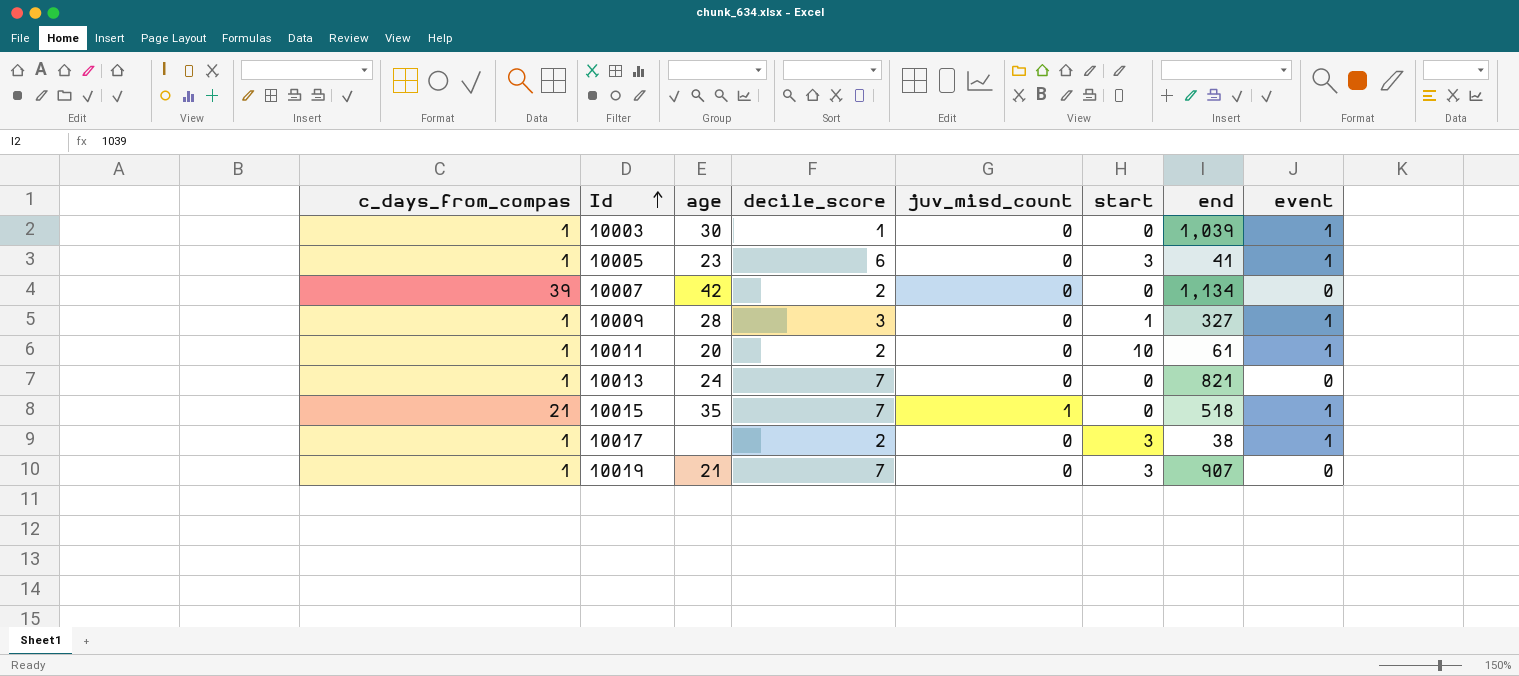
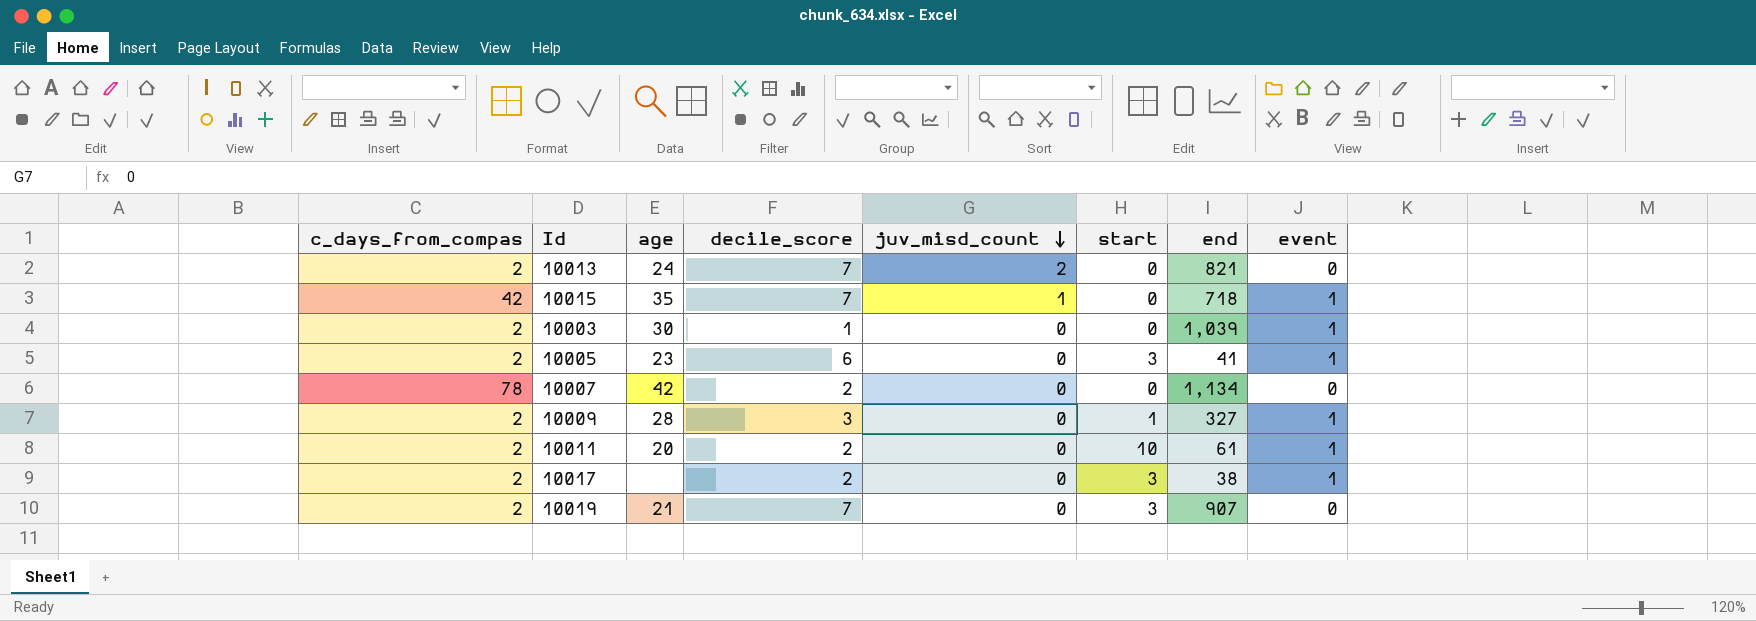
row order: Id ascending -> juv_misd_count descending
10013 | c_days_from_compas: 1 -> 2
10013 | juv_misd_count: 0 -> 2
10015 | c_days_from_compas: 21 -> 42
10015 | end: 518 -> 718
10003 | c_days_from_compas: 1 -> 2
10005 | c_days_from_compas: 1 -> 2
10007 | c_days_from_compas: 39 -> 78
10009 | c_days_from_compas: 1 -> 2
10011 | c_days_from_compas: 1 -> 2
10017 | c_days_from_compas: 1 -> 2
10019 | c_days_from_compas: 1 -> 2

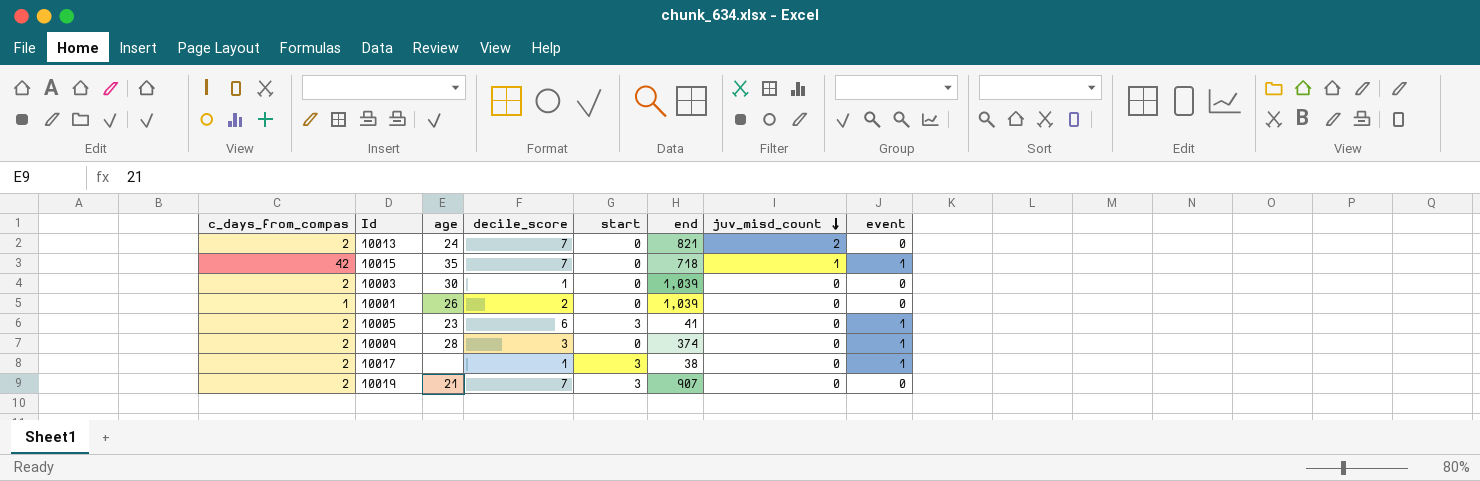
column juv_misd_count | position: 5 -> 7
row 10007: 78 | 42 | 2 | 0 | 0 | 1,134 | 0 -> none
row 10011: 2 | 20 | 2 | 0 | 10 | 61 | 1 -> none
10003 | event: 1 -> 0
row 10001: none -> 1 | 26 | 2 | 0 | 1,039 | 0 | 0
10009 | start: 1 -> 0
10009 | end: 327 -> 374
10017 | decile_score: 2 -> 1

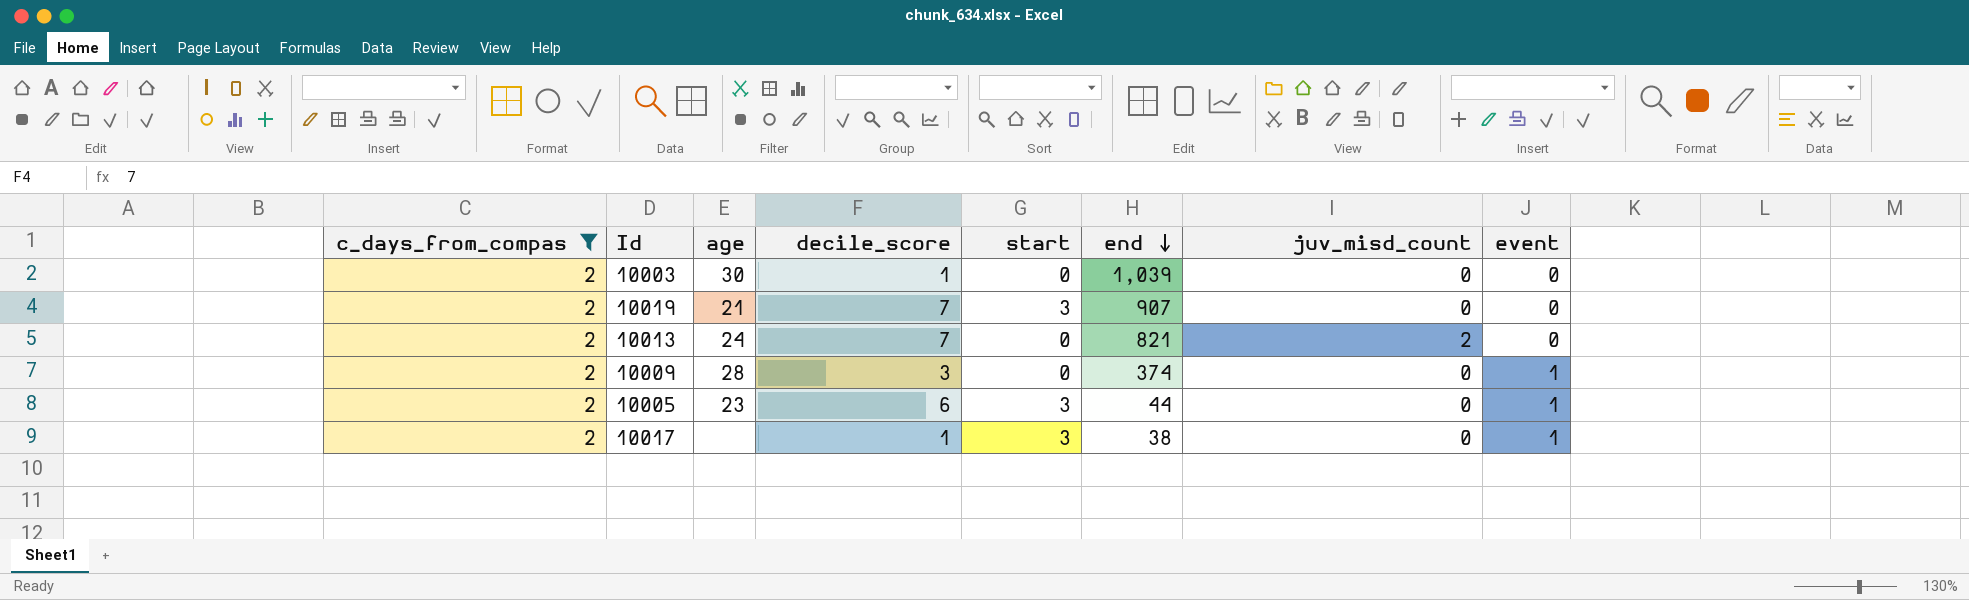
filter: none -> c_days_from_compas = 2
row order: juv_misd_count descending -> end descending
10005 | end: 41 -> 44

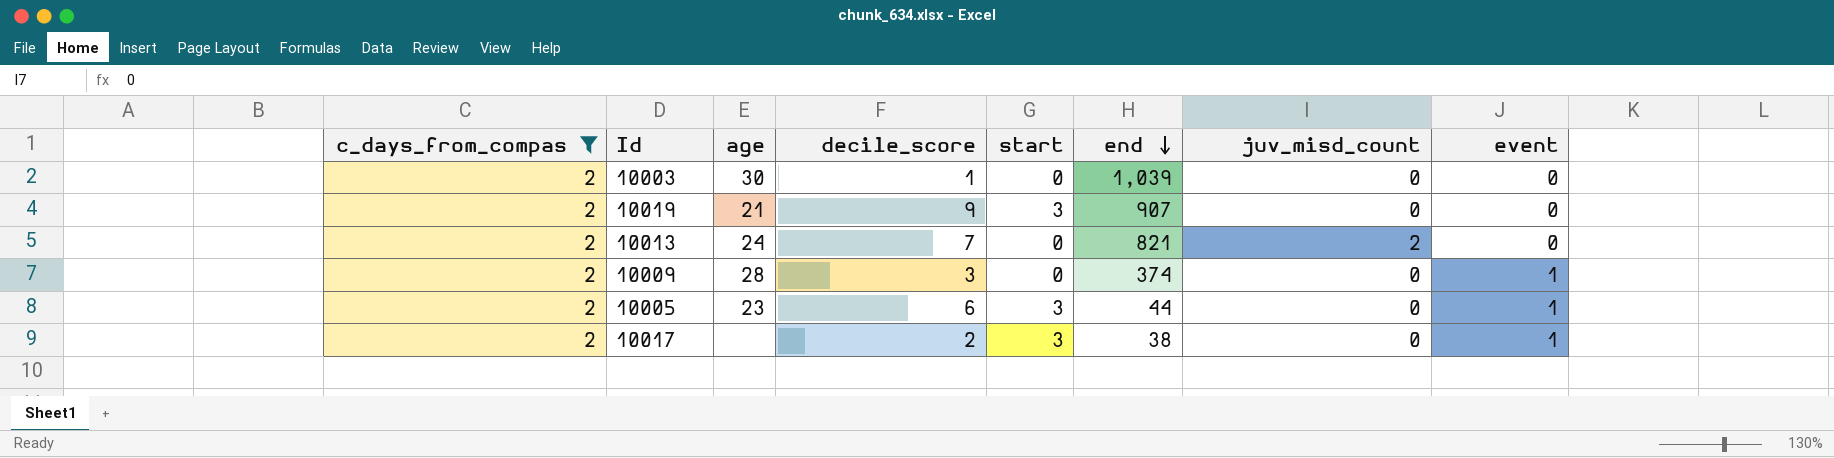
10019 | decile_score: 7 -> 9
10017 | decile_score: 1 -> 2

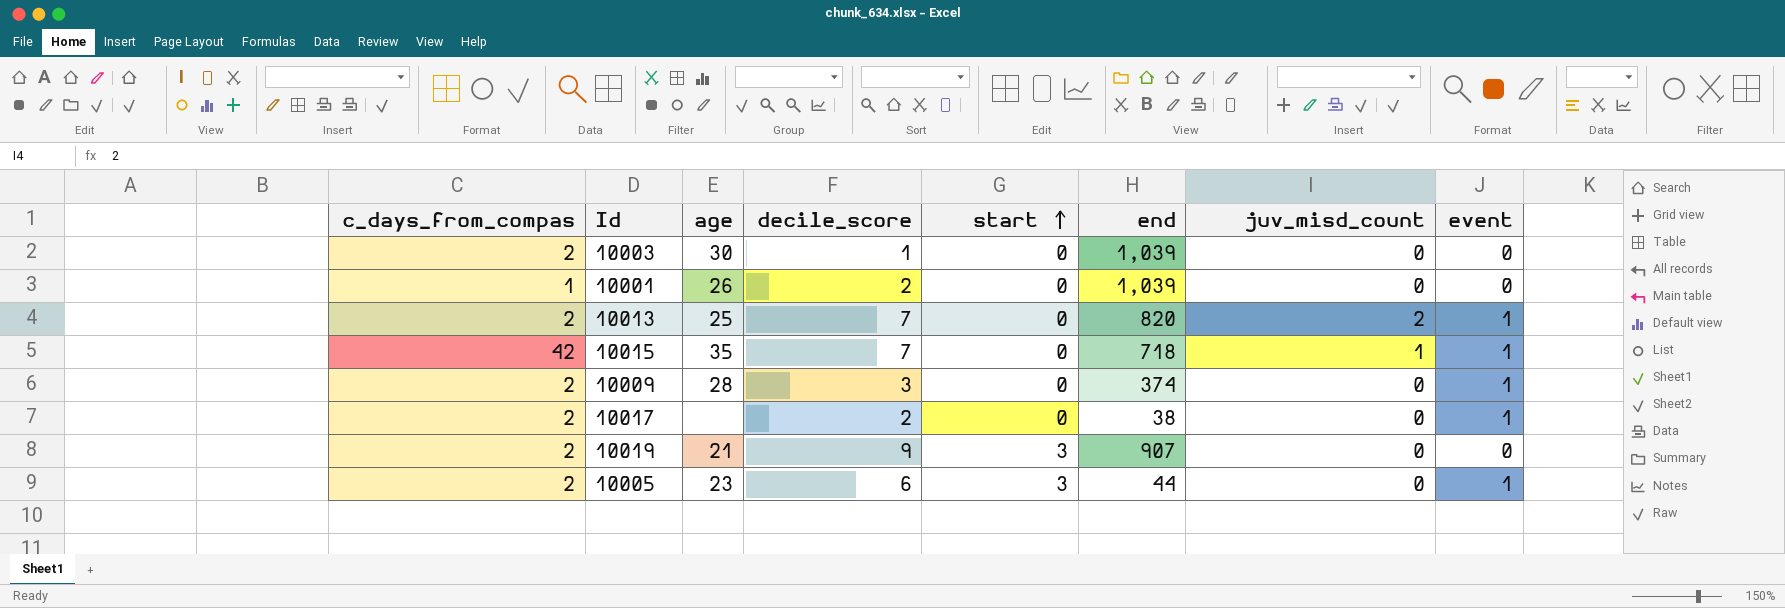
filter: c_days_from_compas = 2 -> none
row order: end descending -> start ascending
10013 | age: 24 -> 25
10013 | end: 821 -> 820
10013 | event: 0 -> 1
10017 | start: 3 -> 0

